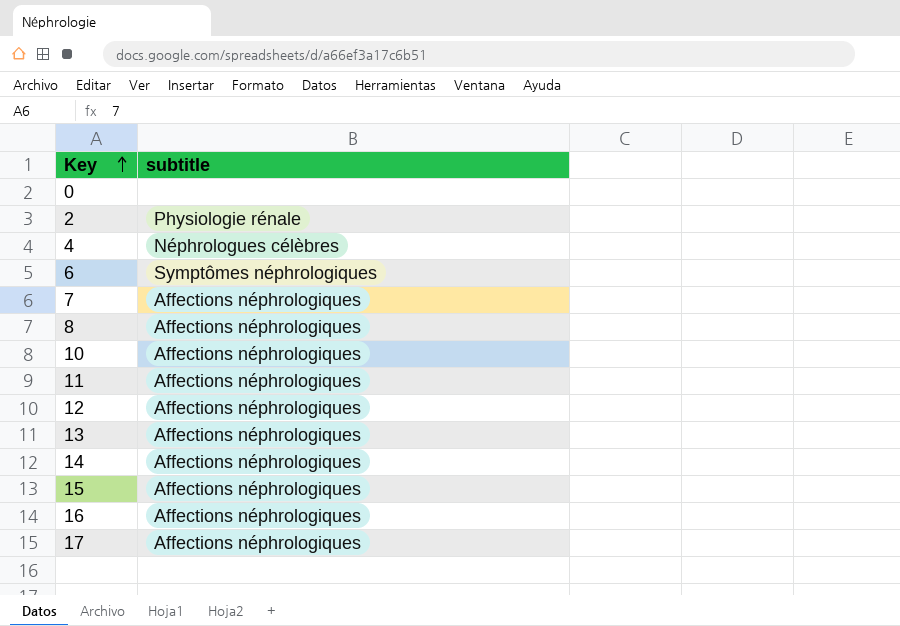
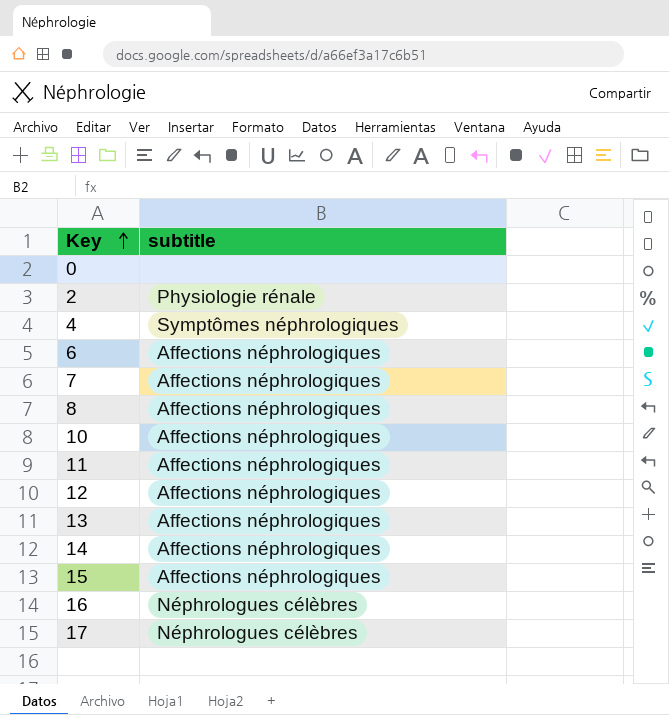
4 | subtitle: Néphrologues célèbres -> Symptômes néphrologiques
6 | subtitle: Symptômes néphrologiques -> Affections néphrologiques
16 | subtitle: Affections néphrologiques -> Néphrologues célèbres
17 | subtitle: Affections néphrologiques -> Néphrologues célèbres

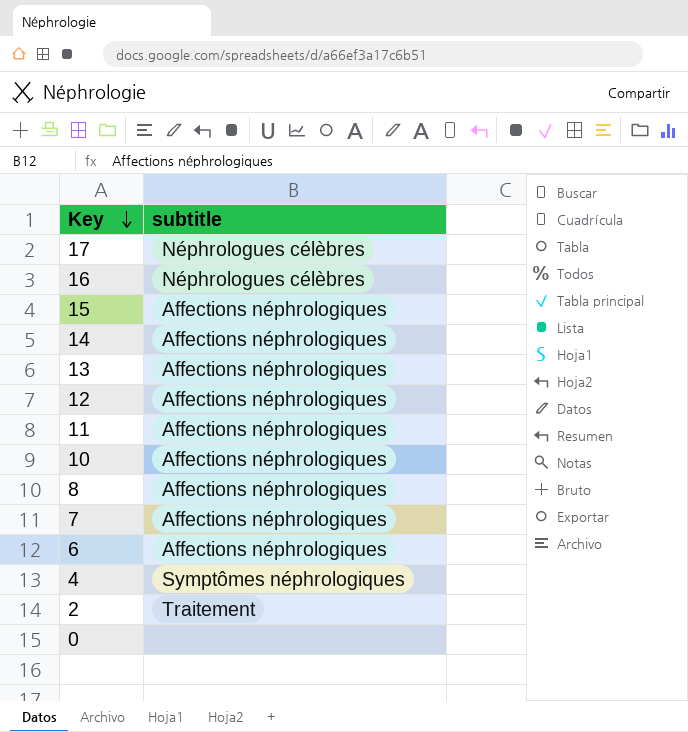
row order: Key ascending -> Key descending
2 | subtitle: Physiologie rénale -> Traitement

